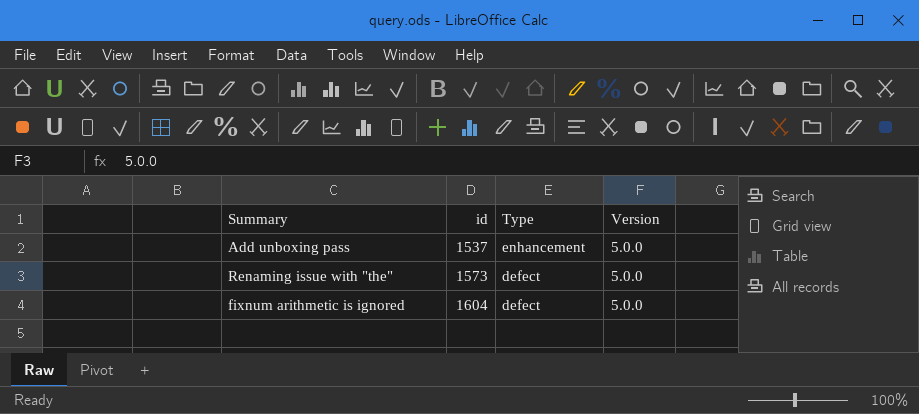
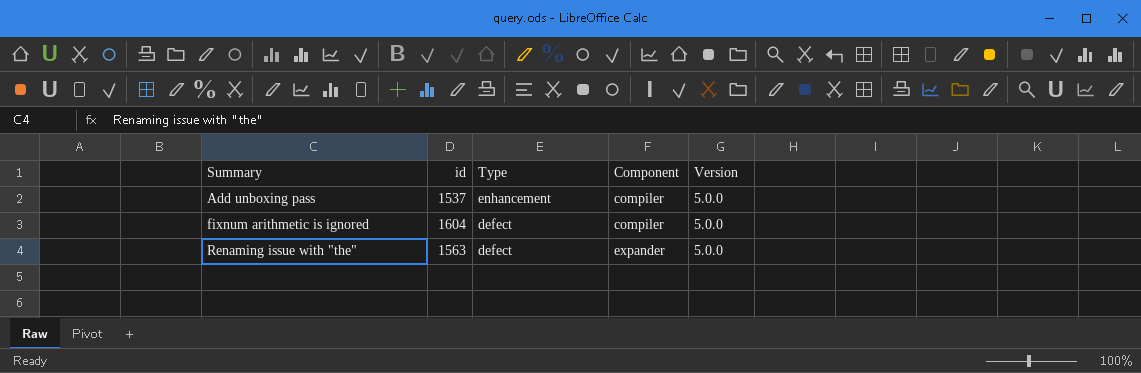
row order: id ascending -> Summary ascending
column Component | position: none -> 4
Renaming issue with "the" | id: 1573 -> 1563

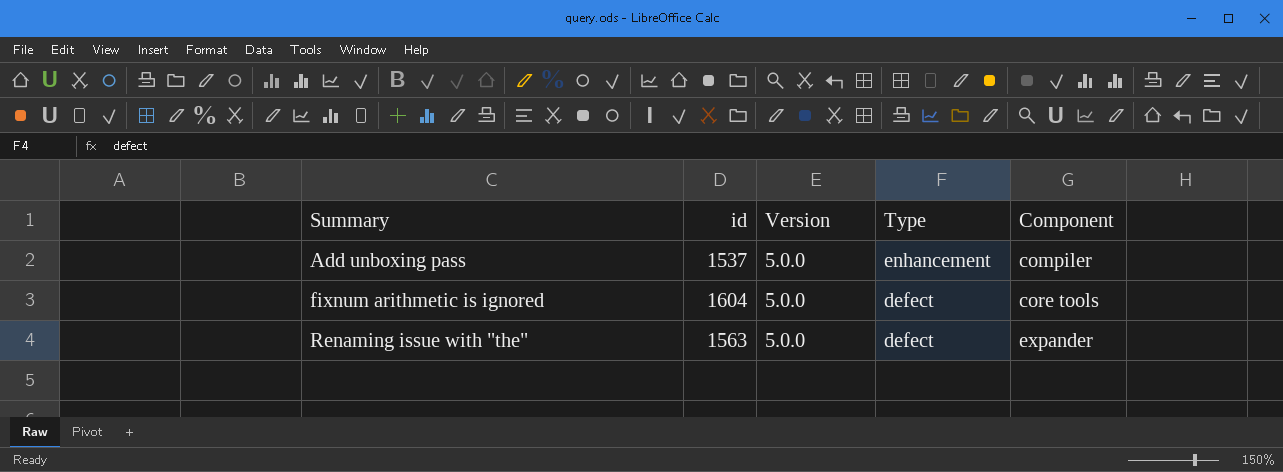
column Version | position: 5 -> 3
fixnum arithmetic is ignored | Component: compiler -> core tools

